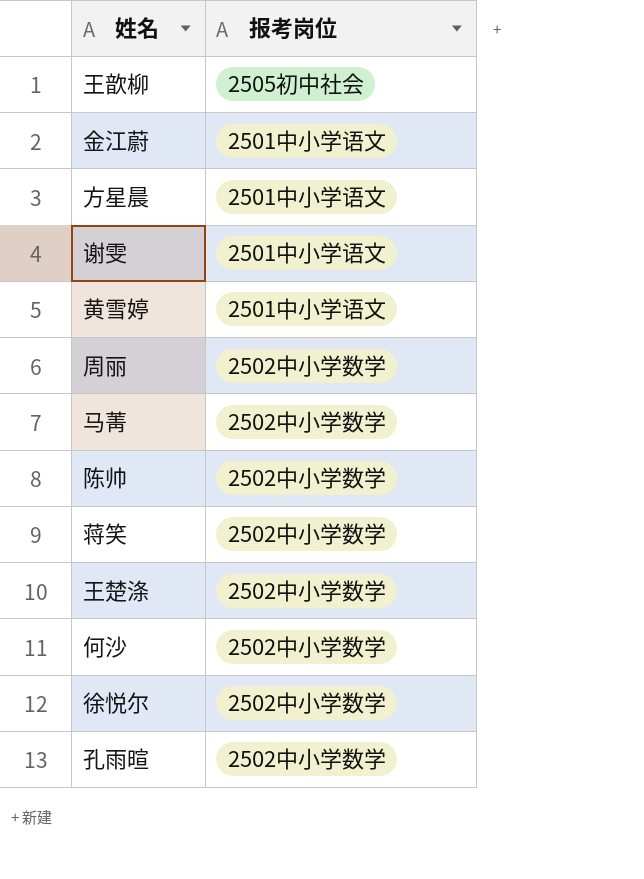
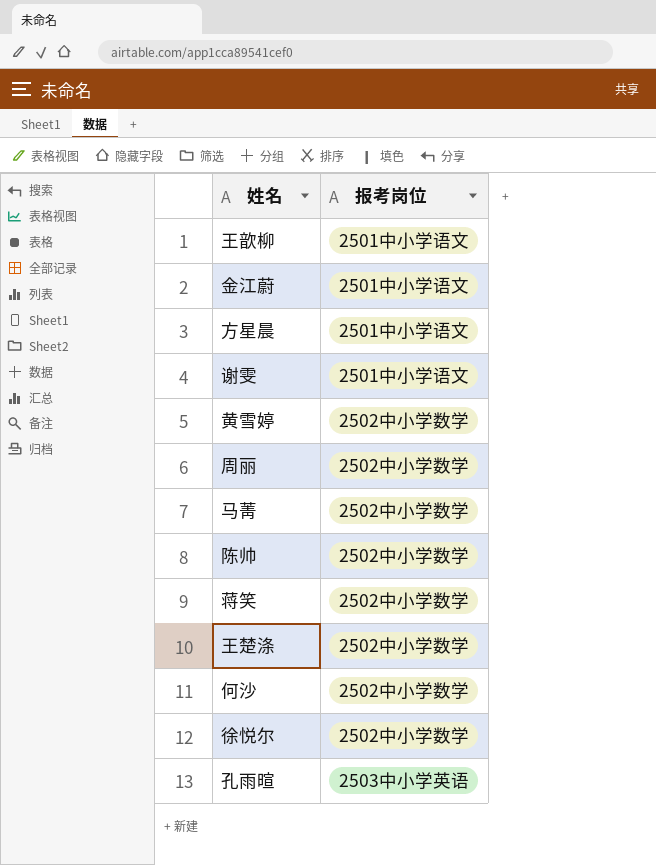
王歆柳 | 报考岗位: 2505初中社会 -> 2501中小学语文
黄雪婷 | 报考岗位: 2501中小学语文 -> 2502中小学数学
孔雨暄 | 报考岗位: 2502中小学数学 -> 2503中小学英语

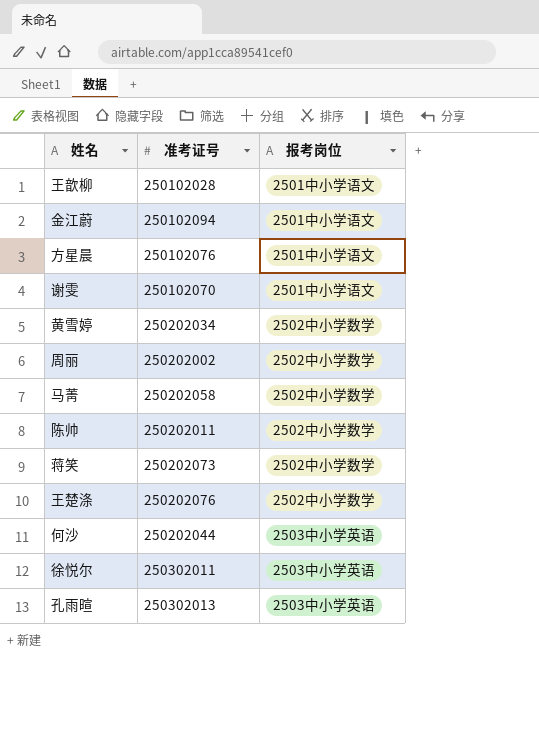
column 准考证号 | position: none -> 2
何沙 | 报考岗位: 2502中小学数学 -> 2503中小学英语
徐悦尔 | 报考岗位: 2502中小学数学 -> 2503中小学英语

